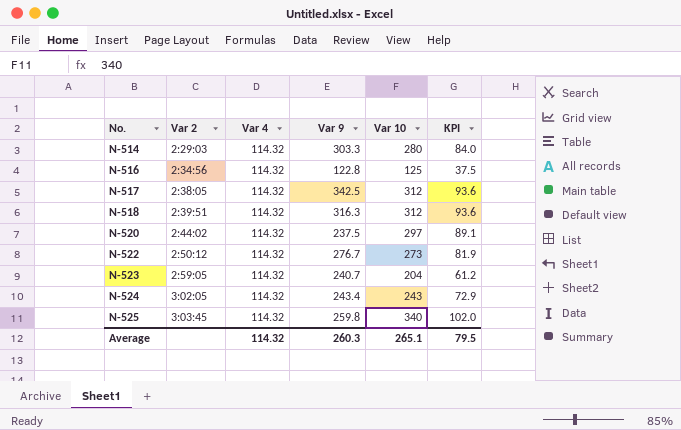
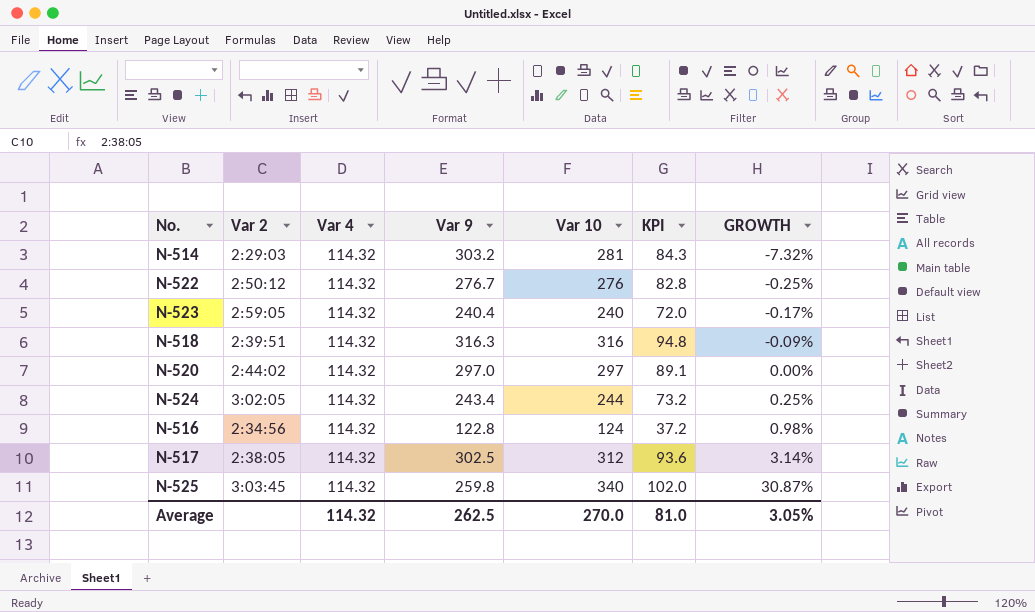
row order: No. ascending -> GROWTH ascending
column GROWTH | formula: none -> ([Var 10] - [Var 9]) / [Var 9]
N-514 | Var 9: 303.3 -> 303.2
N-514 | Var 10: 280 -> 281
N-514 | KPI: 84.0 -> 84.3
N-522 | Var 10: 273 -> 276
N-522 | KPI: 81.9 -> 82.8
N-523 | Var 9: 240.7 -> 240.4
N-523 | Var 10: 204 -> 240
N-523 | KPI: 61.2 -> 72.0
N-518 | Var 10: 312 -> 316
N-518 | KPI: 93.6 -> 94.8
N-520 | Var 9: 237.5 -> 297.0
N-524 | Var 10: 243 -> 244
N-524 | KPI: 72.9 -> 73.2
N-516 | Var 10: 125 -> 124
N-516 | KPI: 37.5 -> 37.2
N-517 | Var 9: 342.5 -> 302.5
Average | Var 9: 260.3 -> 262.5
Average | Var 10: 265.1 -> 270.0
Average | KPI: 79.5 -> 81.0

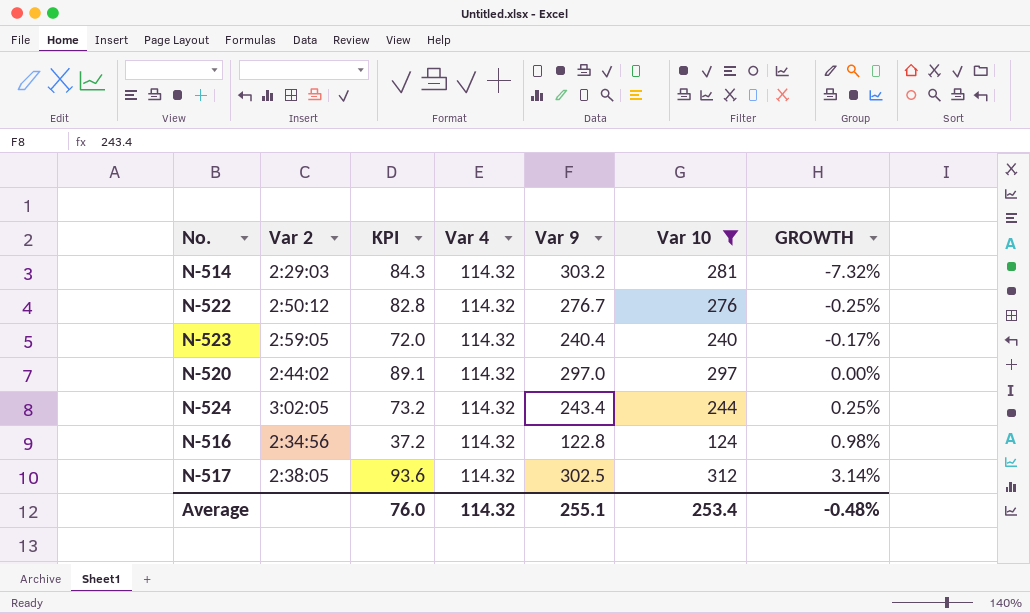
filter: none -> Var 10 <= 312
column KPI | position: 6 -> 3
Average | KPI: 81.0 -> 76.0
Average | Var 9: 262.5 -> 255.1
Average | Var 10: 270.0 -> 253.4
Average | GROWTH: 3.05% -> -0.48%

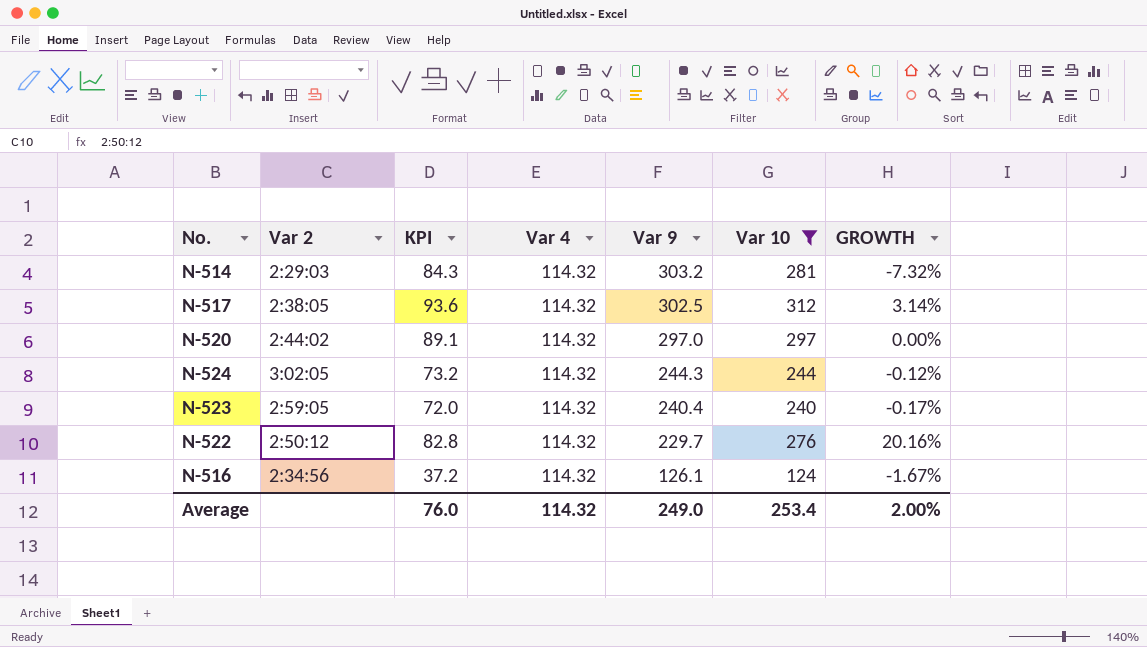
row order: GROWTH ascending -> Var 9 descending
N-524 | Var 9: 243.4 -> 244.3
N-524 | GROWTH: 0.25% -> -0.12%
N-522 | Var 9: 276.7 -> 229.7
N-522 | GROWTH: -0.25% -> 20.16%
N-516 | Var 9: 122.8 -> 126.1
N-516 | GROWTH: 0.98% -> -1.67%
Average | Var 9: 255.1 -> 249.0
Average | GROWTH: -0.48% -> 2.00%

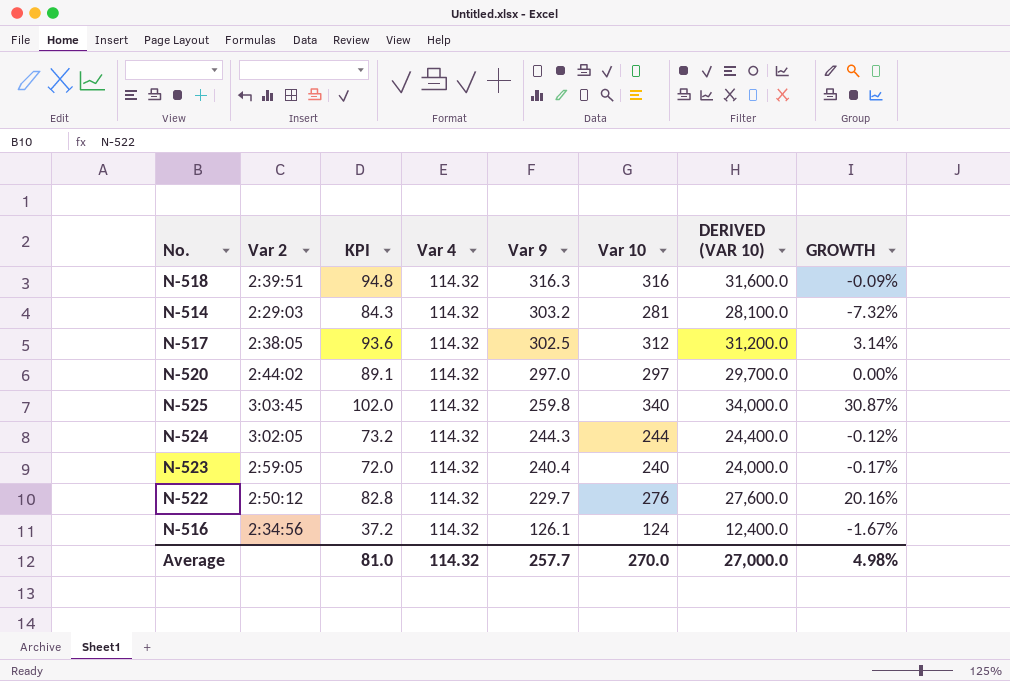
filter: Var 10 <= 312 -> none
column DERIVED (VAR 10) | formula: none -> [Var 10] * 100
Average | KPI: 76.0 -> 81.0
Average | Var 9: 249.0 -> 257.7
Average | Var 10: 253.4 -> 270.0
Average | GROWTH: 2.00% -> 4.98%

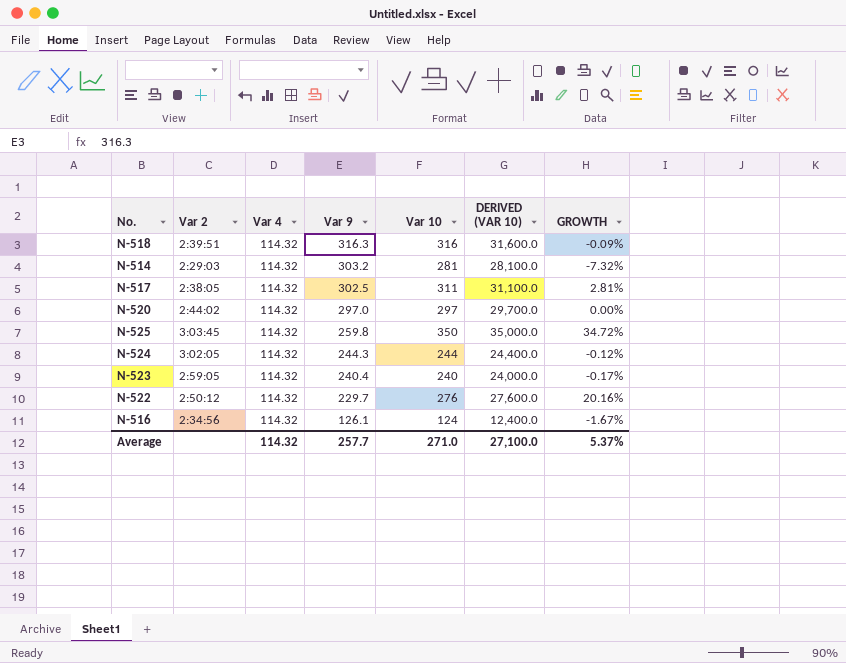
column KPI | formula: [Var 10] * 0.3 -> none
N-517 | Var 10: 312 -> 311
N-517 | DERIVED (VAR 10): 31,200.0 -> 31,100.0
N-517 | GROWTH: 3.14% -> 2.81%
N-525 | Var 10: 340 -> 350
N-525 | DERIVED (VAR 10): 34,000.0 -> 35,000.0
N-525 | GROWTH: 30.87% -> 34.72%
Average | Var 10: 270.0 -> 271.0
Average | DERIVED (VAR 10): 27,000.0 -> 27,100.0
Average | GROWTH: 4.98% -> 5.37%

